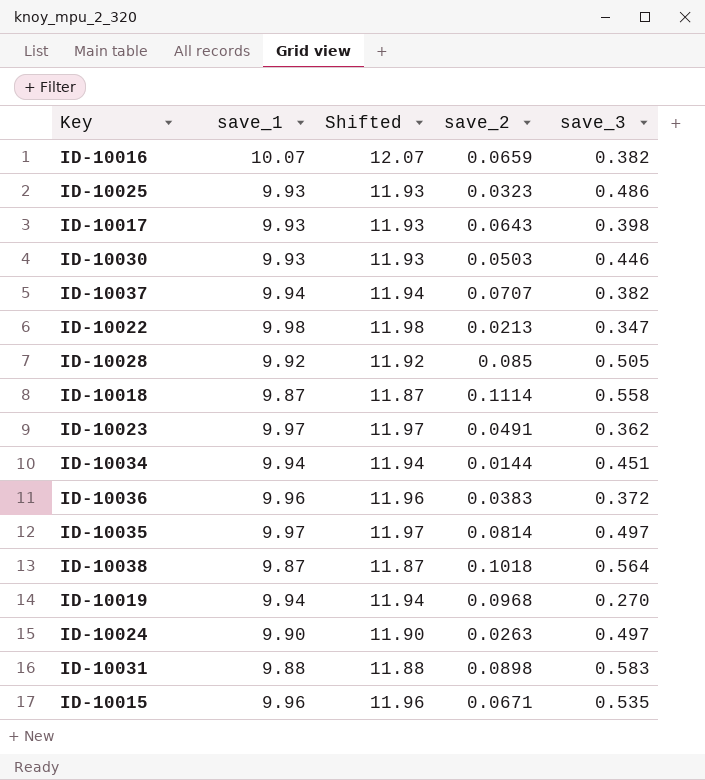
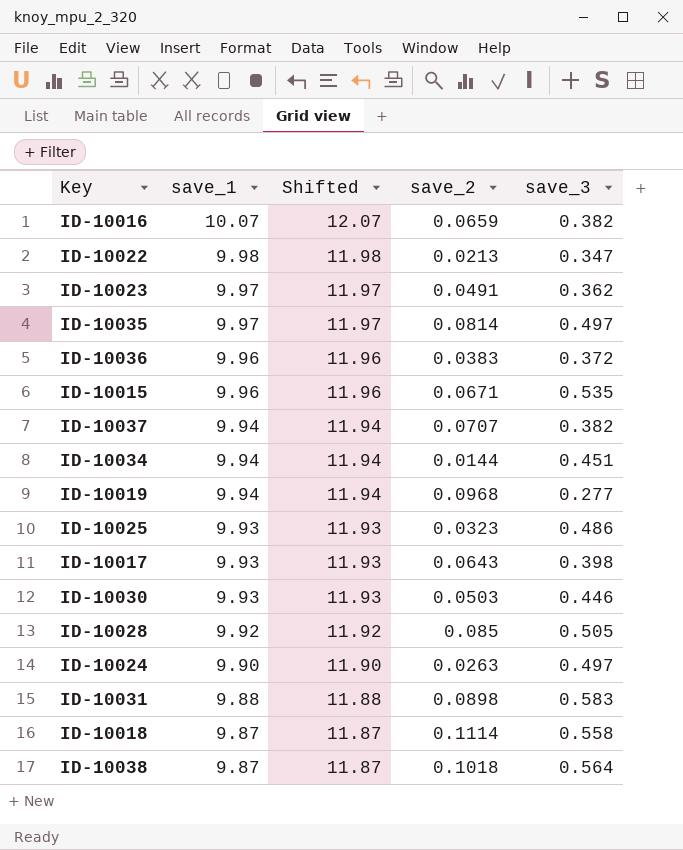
row order: none -> save_1 descending
ID-10019 | save_3: 0.270 -> 0.277

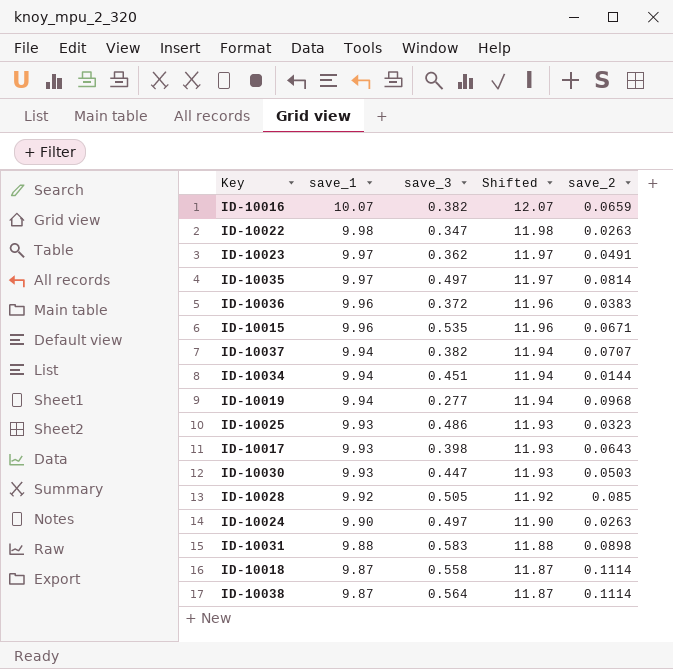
column save_3 | position: 5 -> 3
ID-10022 | save_2: 0.0213 -> 0.0263
ID-10030 | save_3: 0.446 -> 0.447
ID-10038 | save_2: 0.1018 -> 0.1114

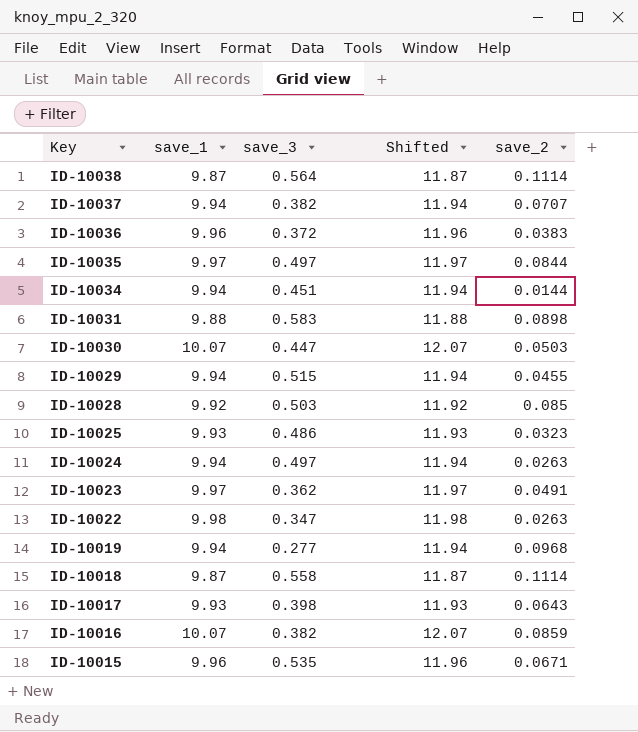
row order: save_1 descending -> Key descending
ID-10035 | save_2: 0.0814 -> 0.0844
ID-10030 | save_1: 9.93 -> 10.07
ID-10030 | Shifted: 11.93 -> 12.07
row ID-10029: none -> 9.94 | 0.515 | 11.94 | 0.0455
ID-10028 | save_3: 0.505 -> 0.503
ID-10024 | save_1: 9.90 -> 9.94
ID-10024 | Shifted: 11.90 -> 11.94
ID-10016 | save_2: 0.0659 -> 0.0859

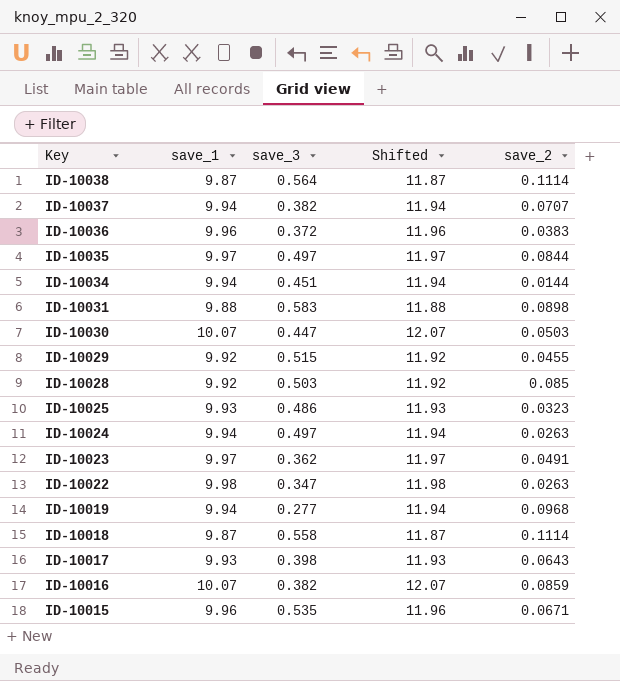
ID-10029 | save_1: 9.94 -> 9.92
ID-10029 | Shifted: 11.94 -> 11.92

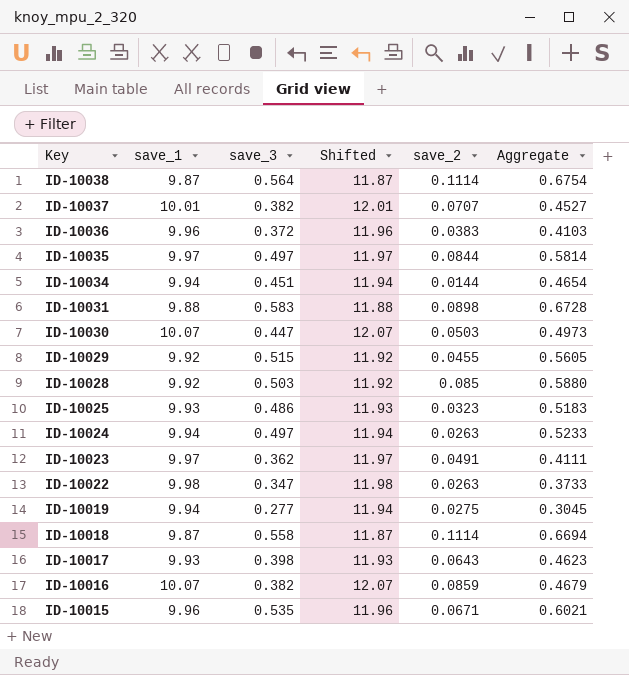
column Aggregate | formula: none -> [save_3] + [save_2]
ID-10037 | save_1: 9.94 -> 10.01
ID-10037 | Shifted: 11.94 -> 12.01
ID-10019 | save_2: 0.0968 -> 0.0275

